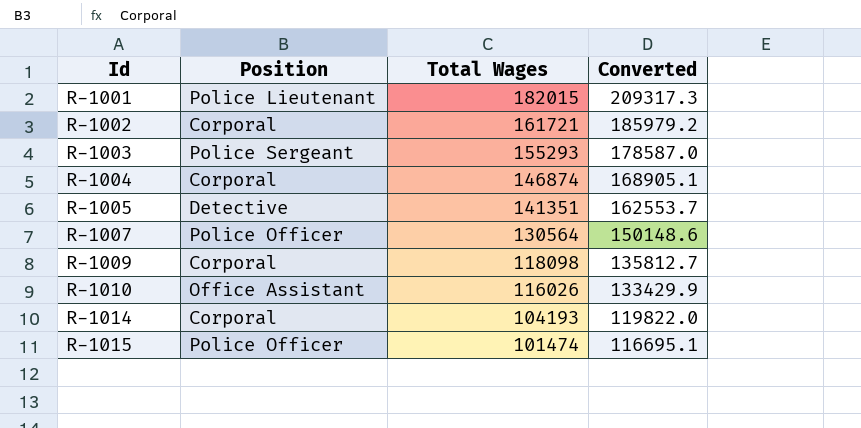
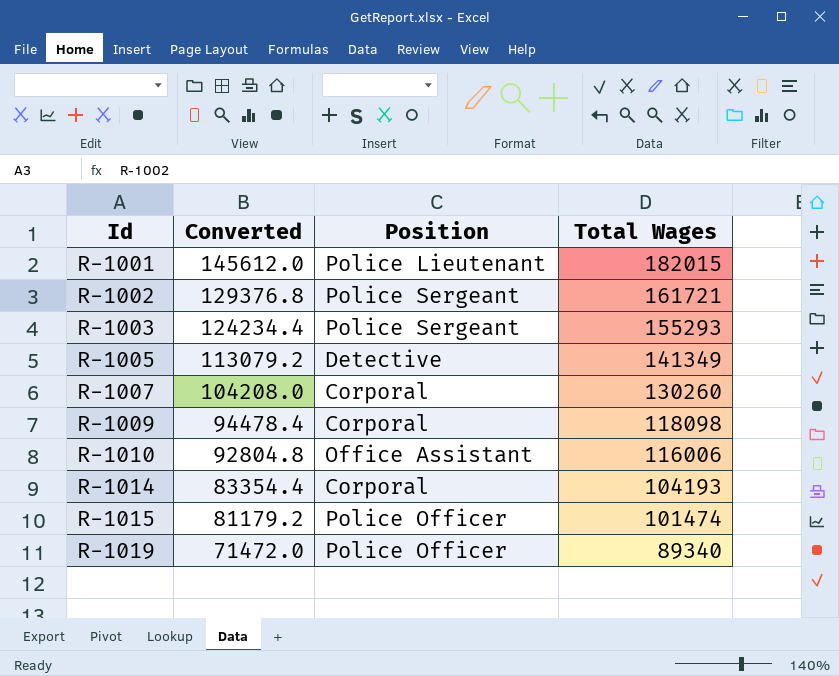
column Converted | formula: [Total Wages] * 1.15 -> [Total Wages] * 0.8
column Converted | position: 4 -> 2
row R-1004: Corporal | 146874 | 168905.1 -> none
R-1002 | Position: Corporal -> Police Sergeant
R-1005 | Total Wages: 141351 -> 141349
R-1007 | Position: Police Officer -> Corporal
R-1007 | Total Wages: 130564 -> 130260
R-1010 | Total Wages: 116026 -> 116006
row R-1019: none -> 71472.0 | Police Officer | 89340

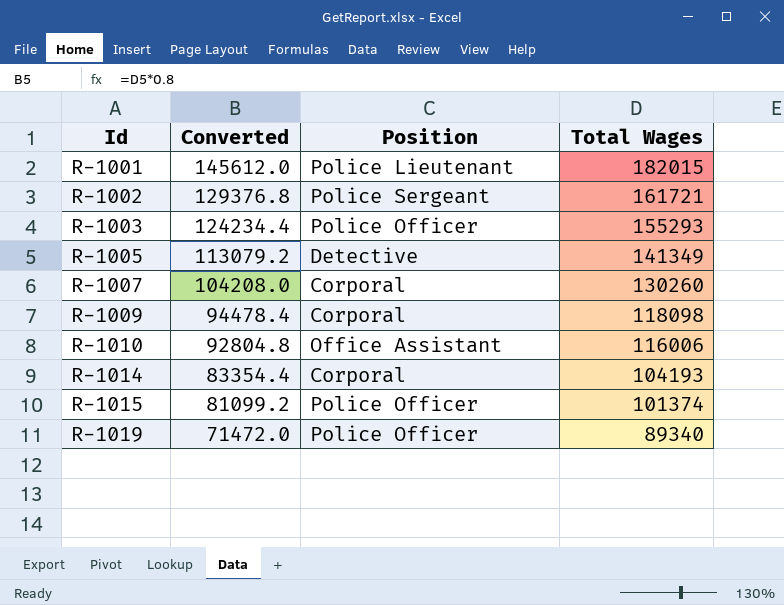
R-1003 | Position: Police Sergeant -> Police Officer
R-1015 | Converted: 81179.2 -> 81099.2
R-1015 | Total Wages: 101474 -> 101374

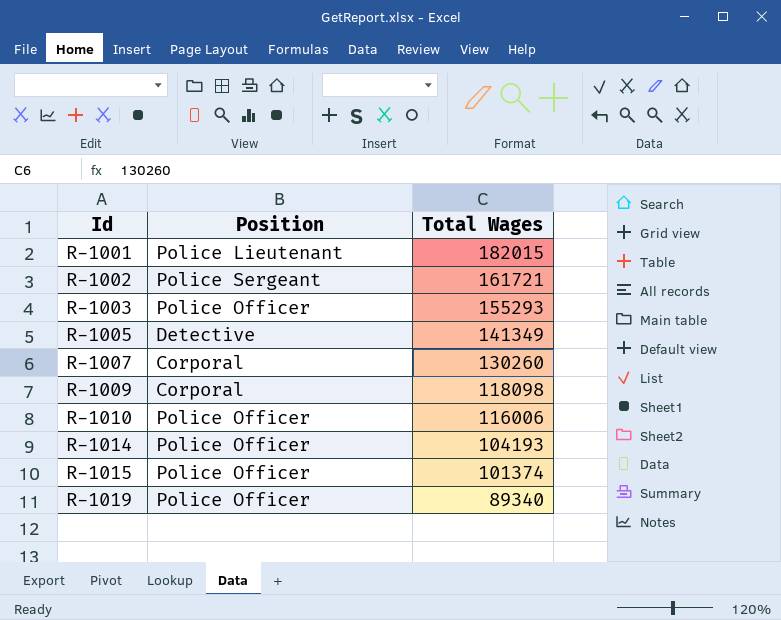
column Converted | formula: [Total Wages] * 0.8 -> none
R-1010 | Position: Office Assistant -> Police Officer
R-1014 | Position: Corporal -> Police Officer

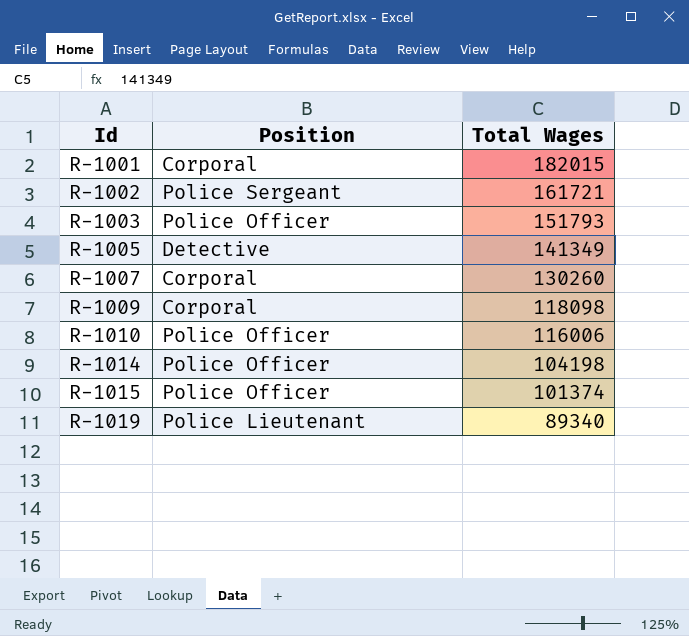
R-1001 | Position: Police Lieutenant -> Corporal
R-1003 | Total Wages: 155293 -> 151793
R-1014 | Total Wages: 104193 -> 104198
R-1019 | Position: Police Officer -> Police Lieutenant

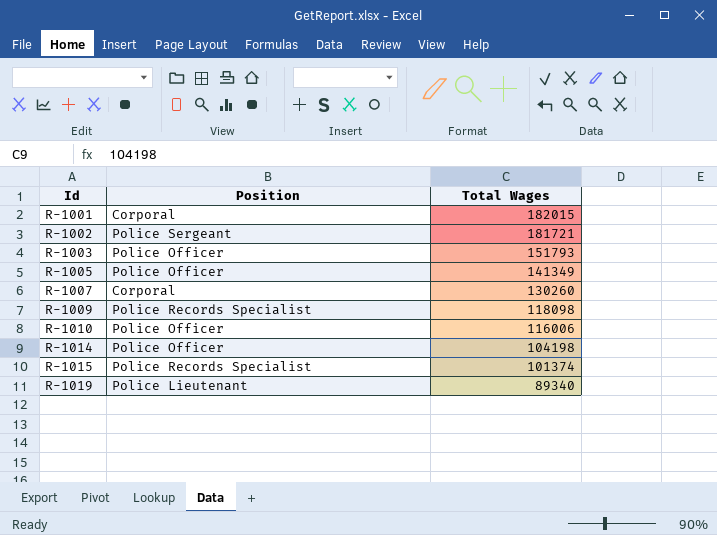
R-1002 | Total Wages: 161721 -> 181721
R-1005 | Position: Detective -> Police Officer
R-1009 | Position: Corporal -> Police Records Specialist
R-1015 | Position: Police Officer -> Police Records Specialist

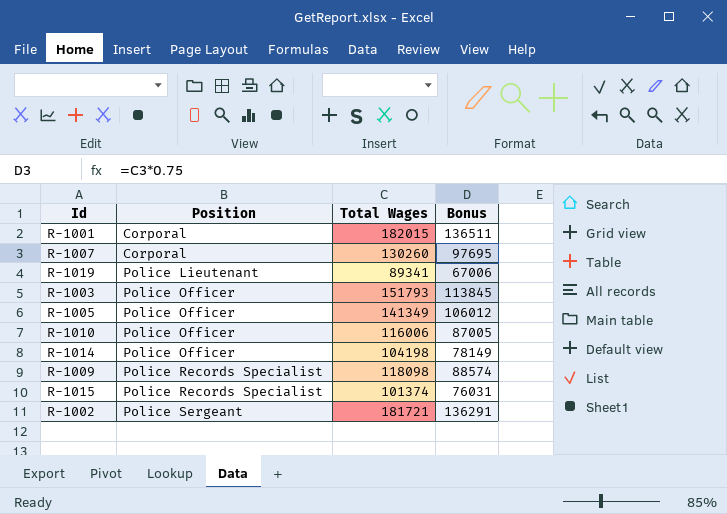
row order: Id ascending -> Position ascending
column Bonus | formula: none -> [Total Wages] * 0.75
R-1019 | Total Wages: 89340 -> 89341

